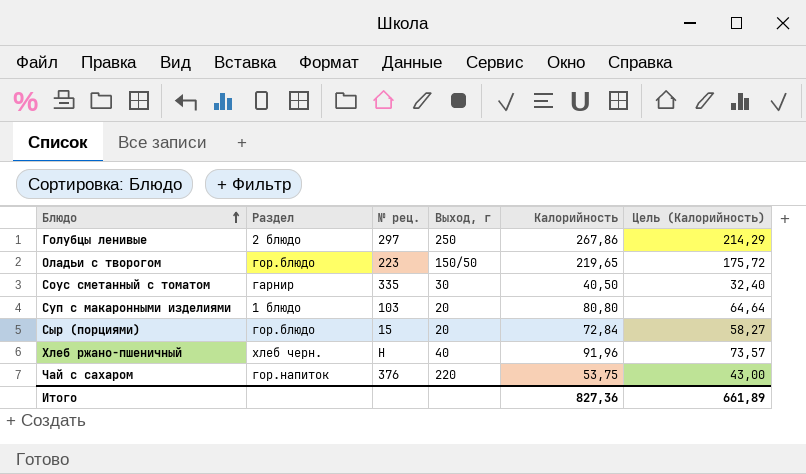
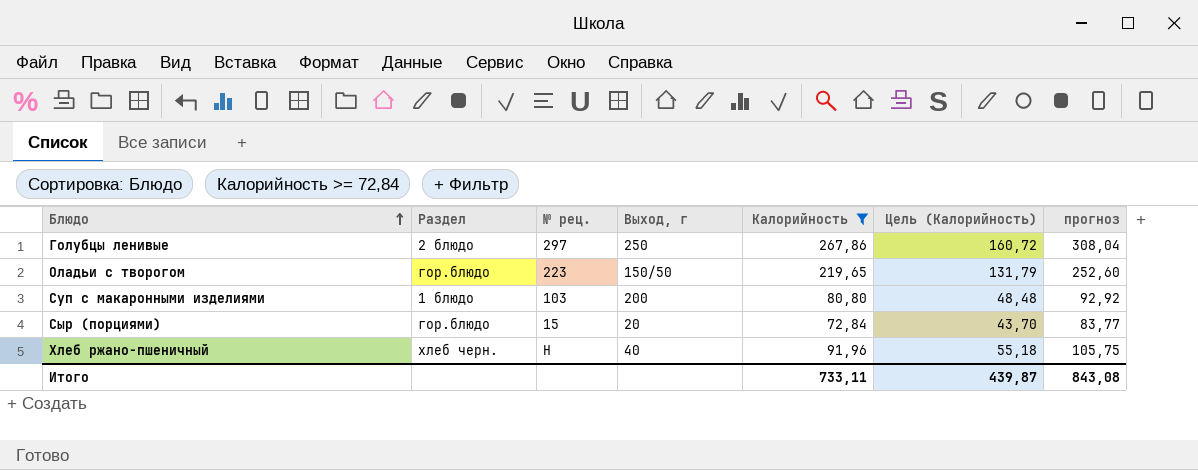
filter: none -> Калорийность >= 72,84
column Цель (Калорийность) | formula: [Калорийность] * 0,8 -> [Калорийность] * 0,6
column прогноз | formula: none -> [Калорийность] * 1,15
Суп с макаронными изделиями | Выход, г: 20 -> 200
Итого | Калорийность: 827,36 -> 733,11
Итого | Цель (Калорийность): 661,89 -> 439,87

